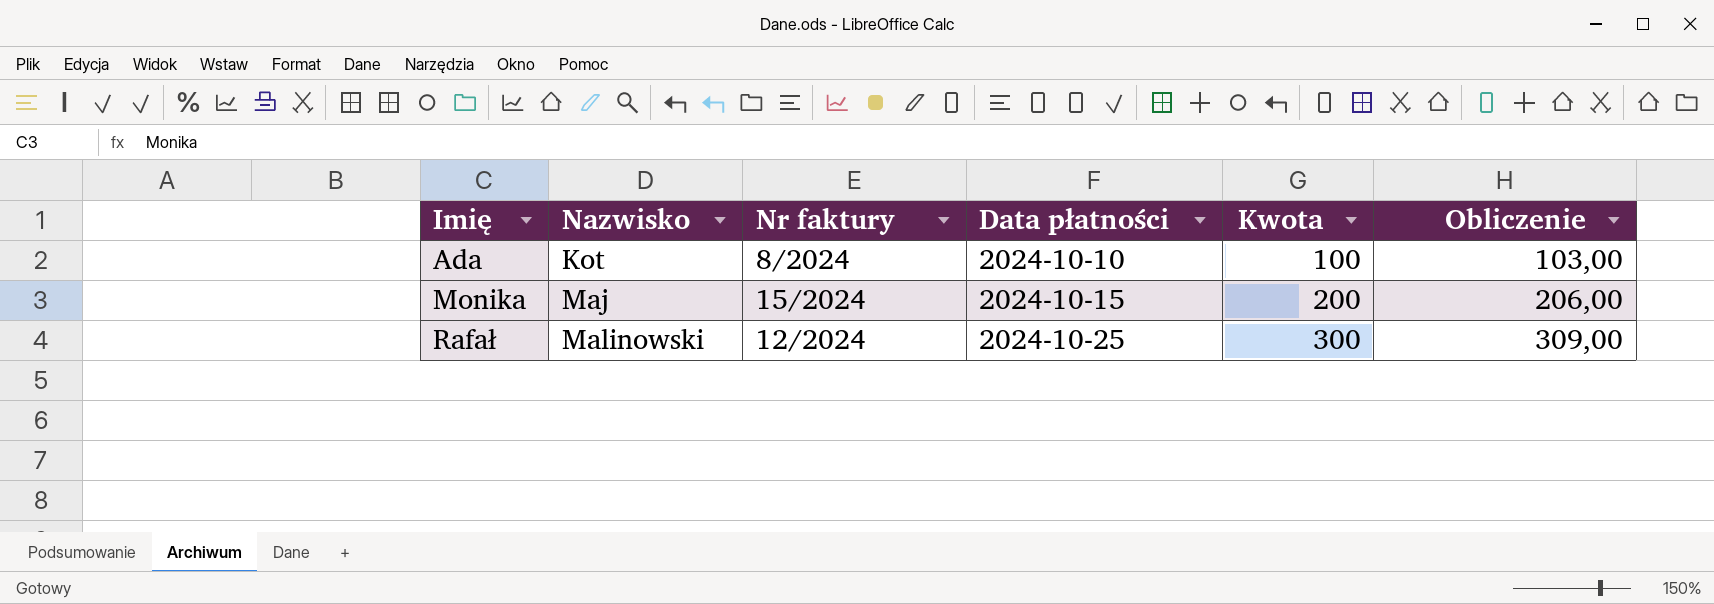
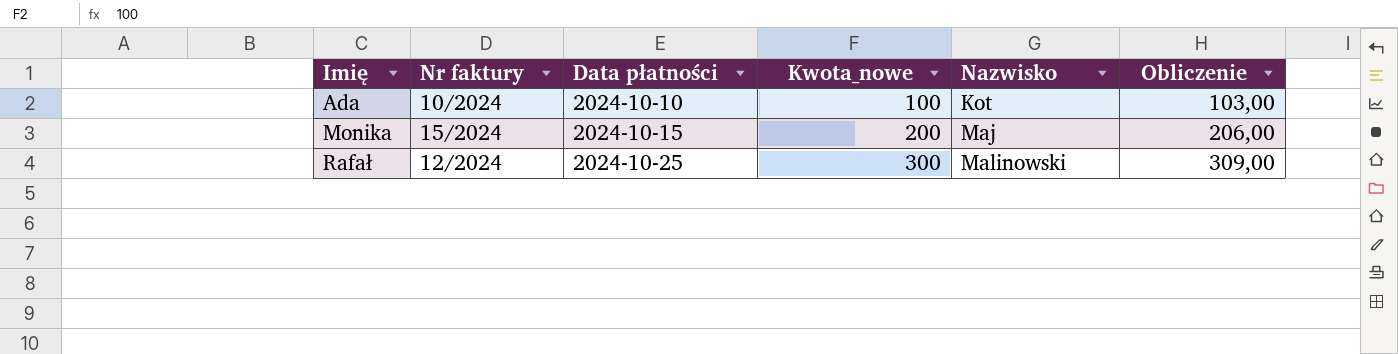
column name: Kwota -> Kwota_nowe
column Nazwisko | position: 2 -> 5
Ada | Nr faktury: 8/2024 -> 10/2024

